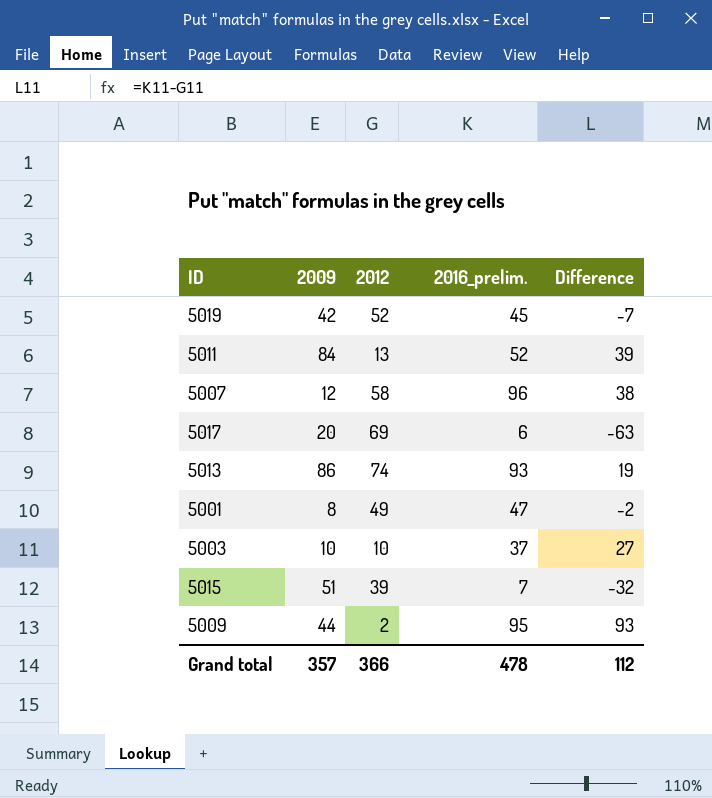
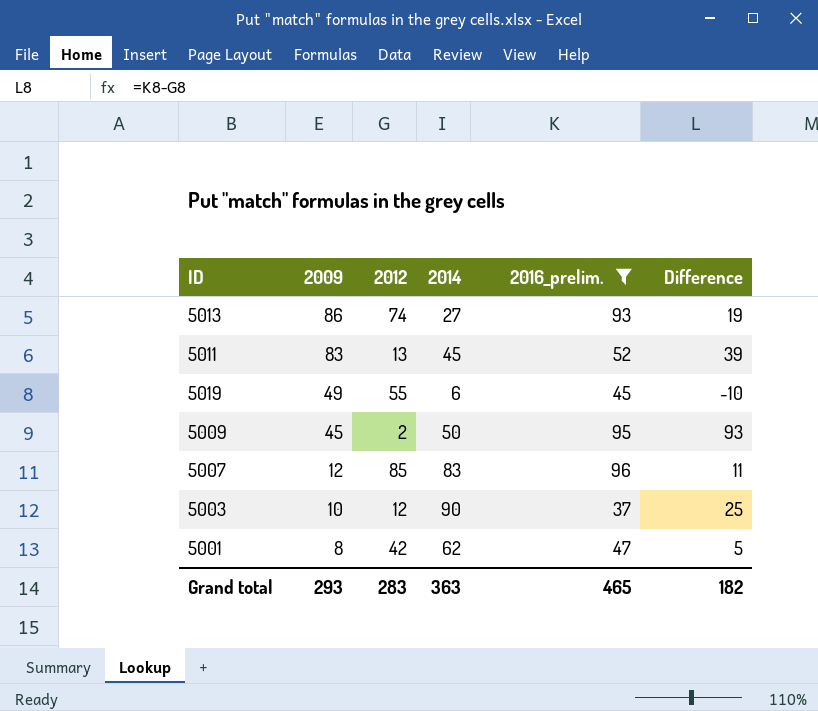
filter: none -> 2016_prelim. >= 37
row order: none -> 2009 descending
column 2014 | position: none -> 4
5011 | 2009: 84 -> 83
5019 | 2009: 42 -> 49
5019 | 2012: 52 -> 55
5019 | Difference: -7 -> -10
5009 | 2009: 44 -> 45
5007 | 2012: 58 -> 85
5007 | Difference: 38 -> 11
5003 | 2012: 10 -> 12
5003 | Difference: 27 -> 25
5001 | 2012: 49 -> 42
5001 | Difference: -2 -> 5
Grand total | 2009: 357 -> 293
Grand total | 2012: 366 -> 283
Grand total | 2016_prelim.: 478 -> 465
Grand total | Difference: 112 -> 182

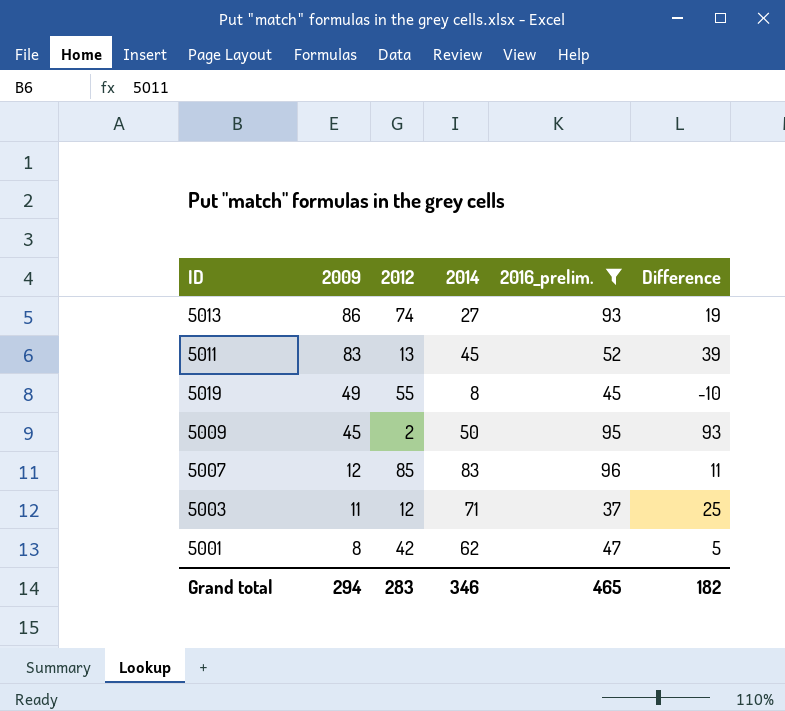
5019 | 2014: 6 -> 8
5003 | 2009: 10 -> 11
5003 | 2014: 90 -> 71
Grand total | 2009: 293 -> 294
Grand total | 2014: 363 -> 346

